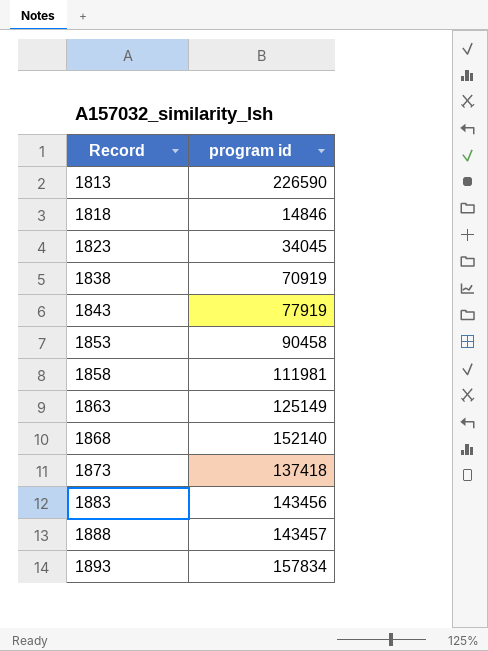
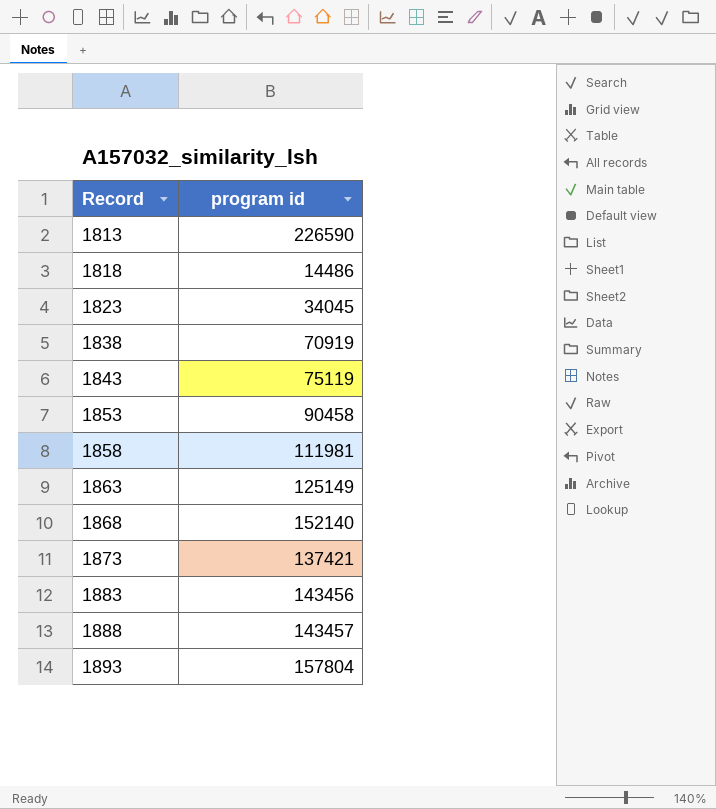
1818 | program id: 14846 -> 14486
1843 | program id: 77919 -> 75119
1873 | program id: 137418 -> 137421
1893 | program id: 157834 -> 157804

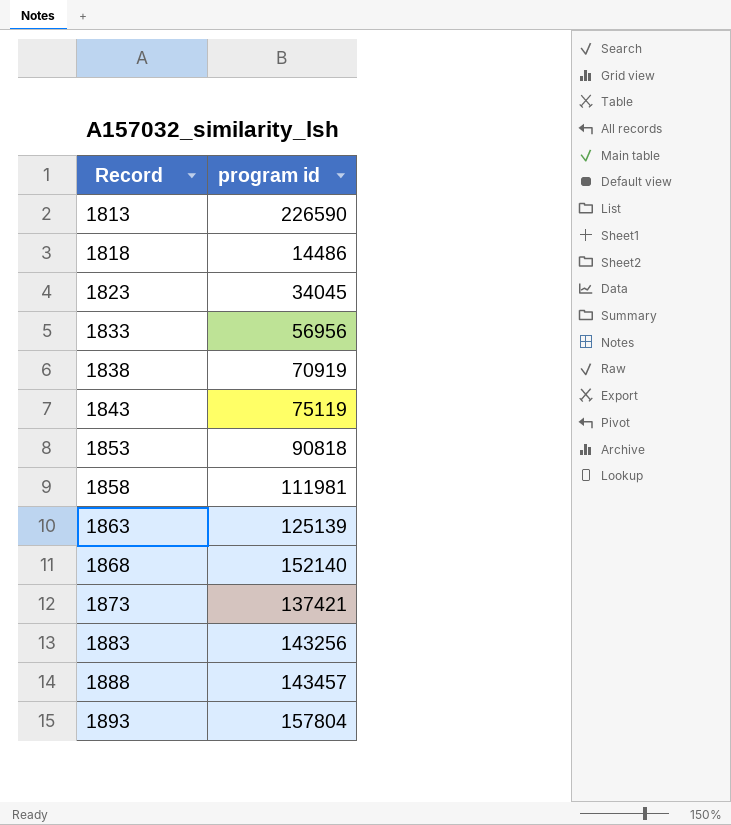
row 1833: none -> 56956
1853 | program id: 90458 -> 90818
1863 | program id: 125149 -> 125139
1883 | program id: 143456 -> 143256

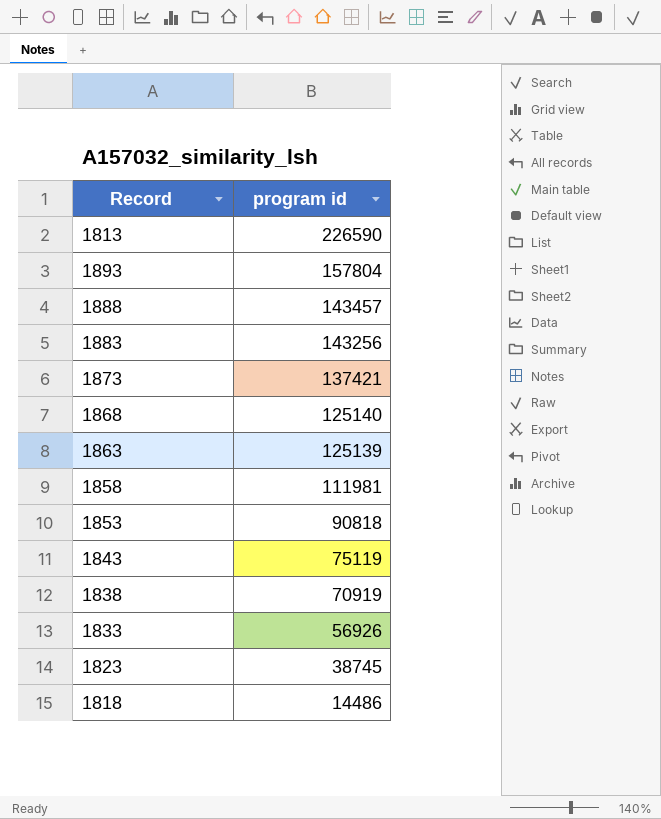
row order: Record ascending -> program id descending
1868 | program id: 152140 -> 125140
1833 | program id: 56956 -> 56926
1823 | program id: 34045 -> 38745

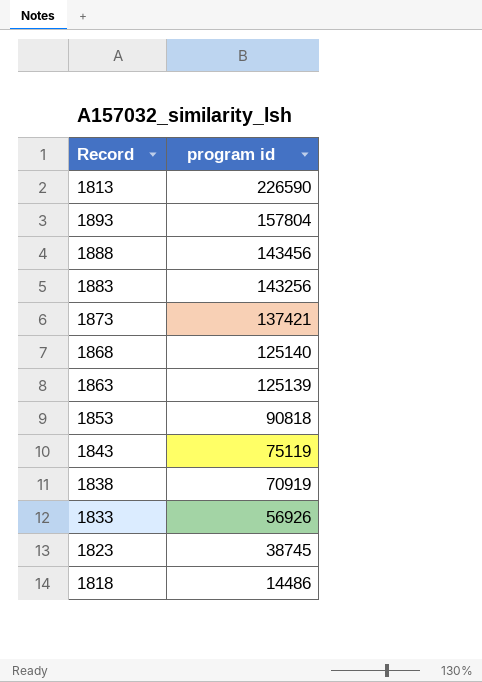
row 1858: 111981 -> none
1888 | program id: 143457 -> 143456

